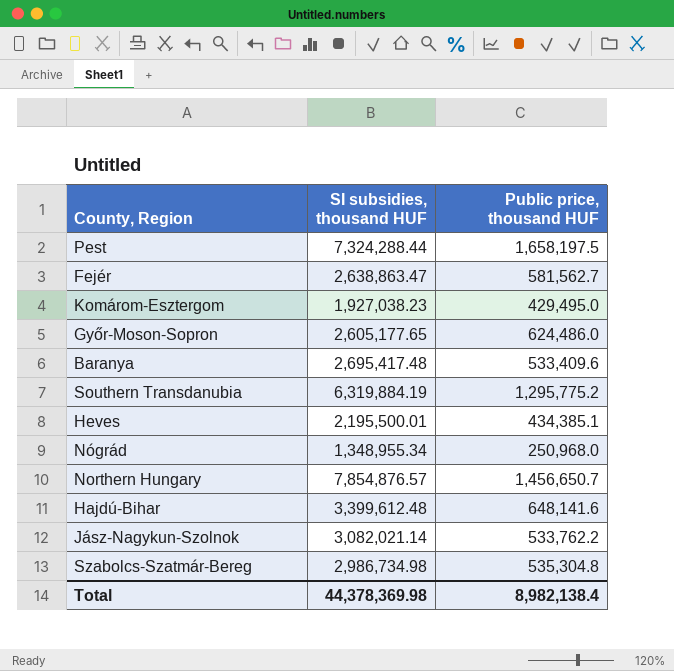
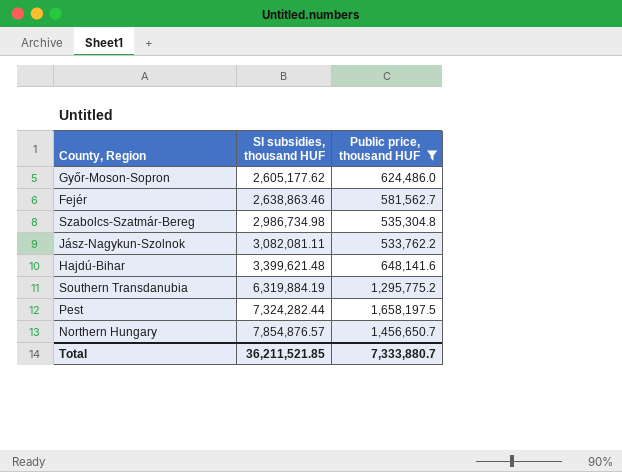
filter: none -> Public price, thousand HUF >= 533,762.2
row order: none -> SI subsidies, thousand HUF ascending
Győr-Moson-Sopron | SI subsidies, thousand HUF: 2,605,177.65 -> 2,605,177.62
Fejér | SI subsidies, thousand HUF: 2,638,863.47 -> 2,638,863.46
Jász-Nagykun-Szolnok | SI subsidies, thousand HUF: 3,082,021.14 -> 3,082,081.11
Hajdú-Bihar | SI subsidies, thousand HUF: 3,399,612.48 -> 3,399,621.48
Pest | SI subsidies, thousand HUF: 7,324,288.44 -> 7,324,282.44
Total | SI subsidies, thousand HUF: 44,378,369.98 -> 36,211,521.85
Total | Public price, thousand HUF: 8,982,138.4 -> 7,333,880.7

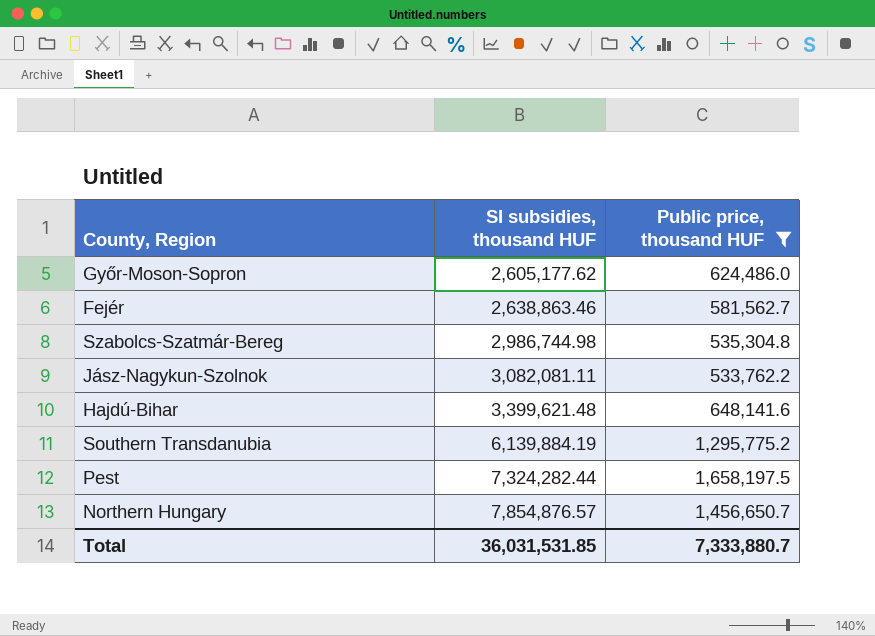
Szabolcs-Szatmár-Bereg | SI subsidies, thousand HUF: 2,986,734.98 -> 2,986,744.98
Southern Transdanubia | SI subsidies, thousand HUF: 6,319,884.19 -> 6,139,884.19
Total | SI subsidies, thousand HUF: 36,211,521.85 -> 36,031,531.85

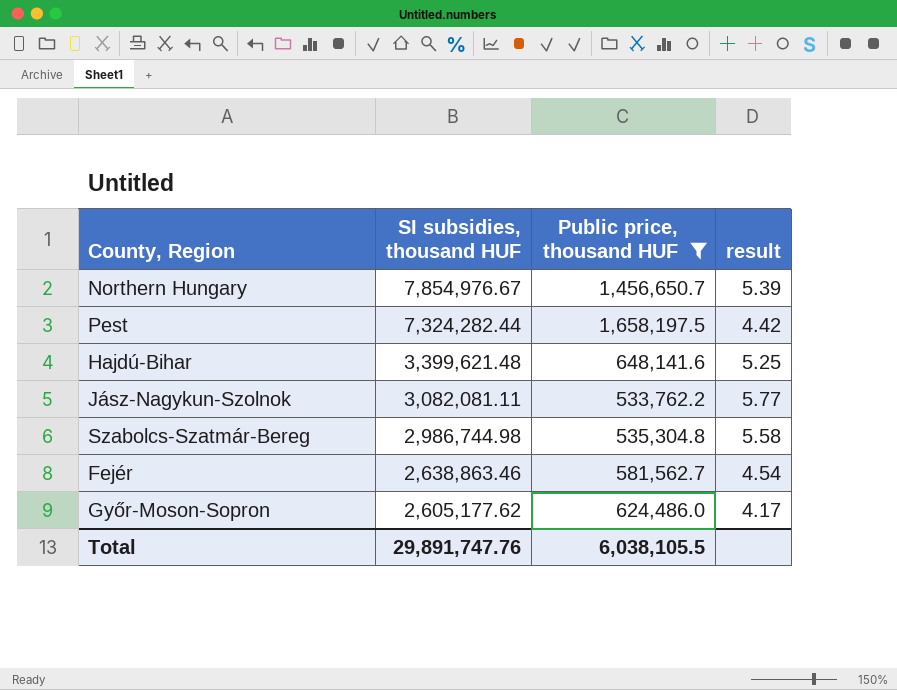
row order: SI subsidies, thousand HUF ascending -> SI subsidies, thousand HUF descending
column result | formula: none -> [SI subsidies, thousand HUF] / [Public price, thousand HUF]
row Southern Transdanubia: 6,139,884.19 | 1,295,775.2 -> none
Northern Hungary | SI subsidies, thousand HUF: 7,854,876.57 -> 7,854,976.67
Total | SI subsidies, thousand HUF: 36,031,531.85 -> 29,891,747.76
Total | Public price, thousand HUF: 7,333,880.7 -> 6,038,105.5

